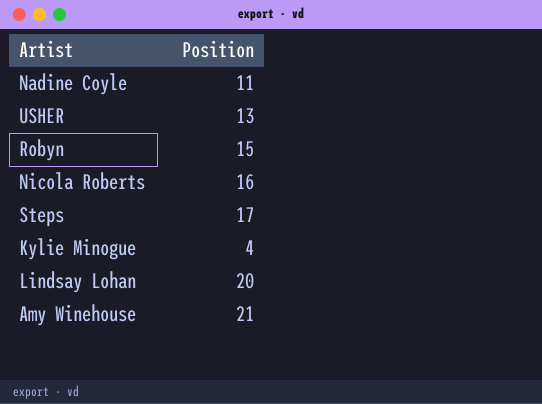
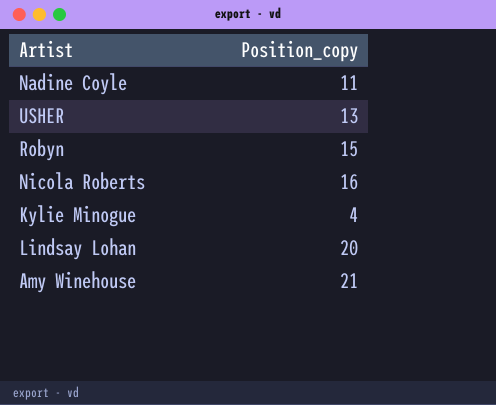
column name: Position -> Position_copy
row Steps: 17 -> none

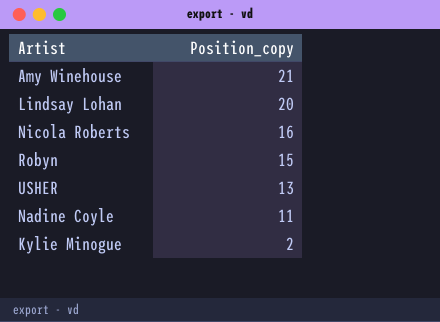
row order: none -> Position_copy descending
Kylie Minogue | Position_copy: 4 -> 2

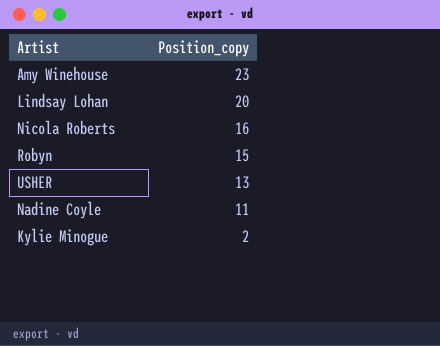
Amy Winehouse | Position_copy: 21 -> 23

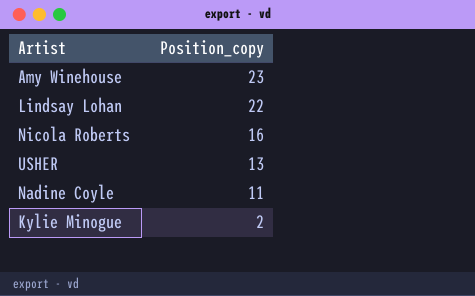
row Robyn: 15 -> none
Lindsay Lohan | Position_copy: 20 -> 22

